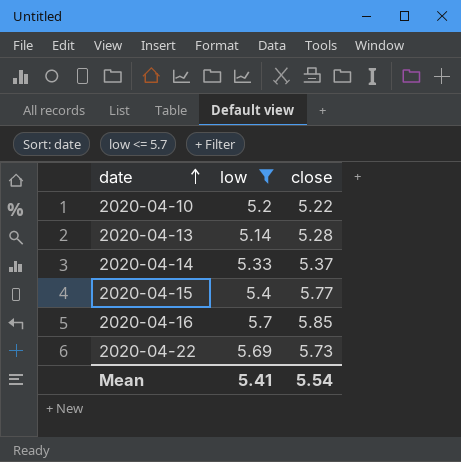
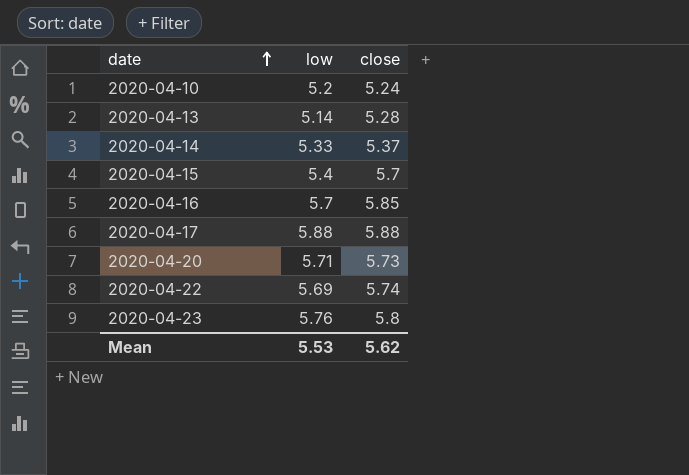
filter: low <= 5.7 -> none
2020-04-10 | close: 5.22 -> 5.24
2020-04-15 | close: 5.77 -> 5.7
2020-04-22 | close: 5.73 -> 5.74
Mean | low: 5.41 -> 5.53
Mean | close: 5.54 -> 5.62

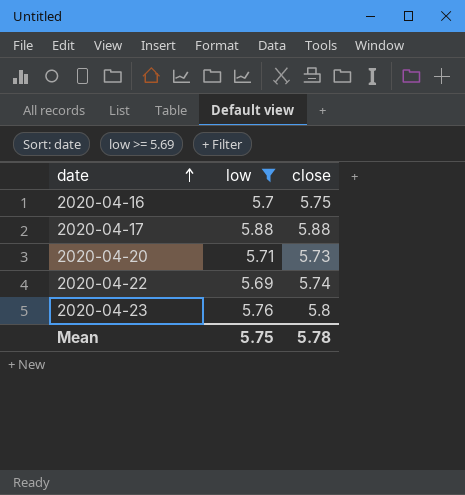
filter: none -> low >= 5.69
2020-04-16 | close: 5.85 -> 5.75
Mean | low: 5.53 -> 5.75
Mean | close: 5.62 -> 5.78

